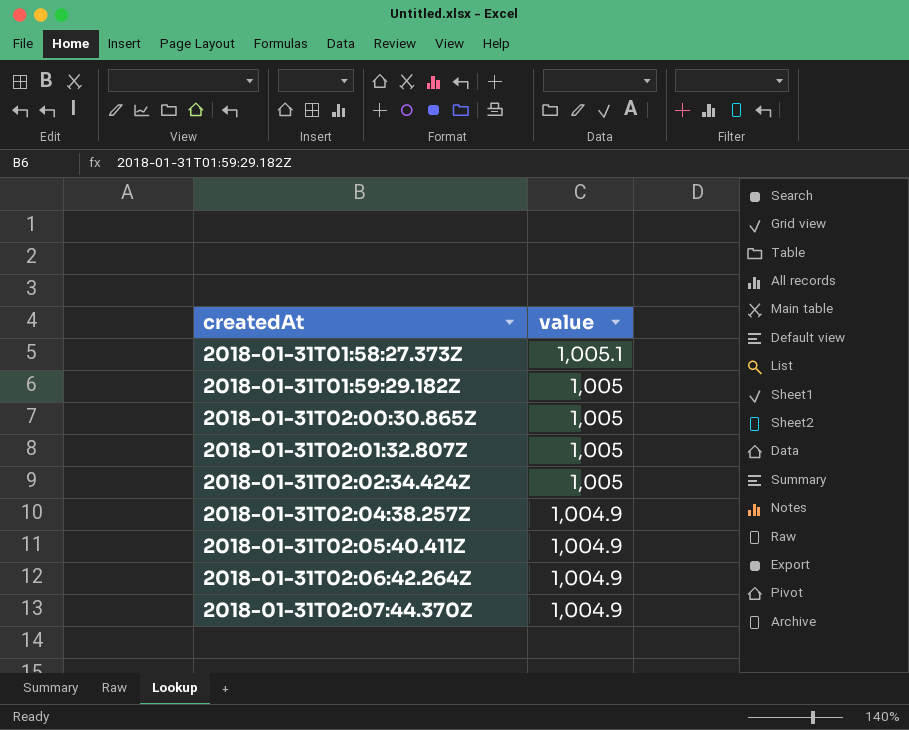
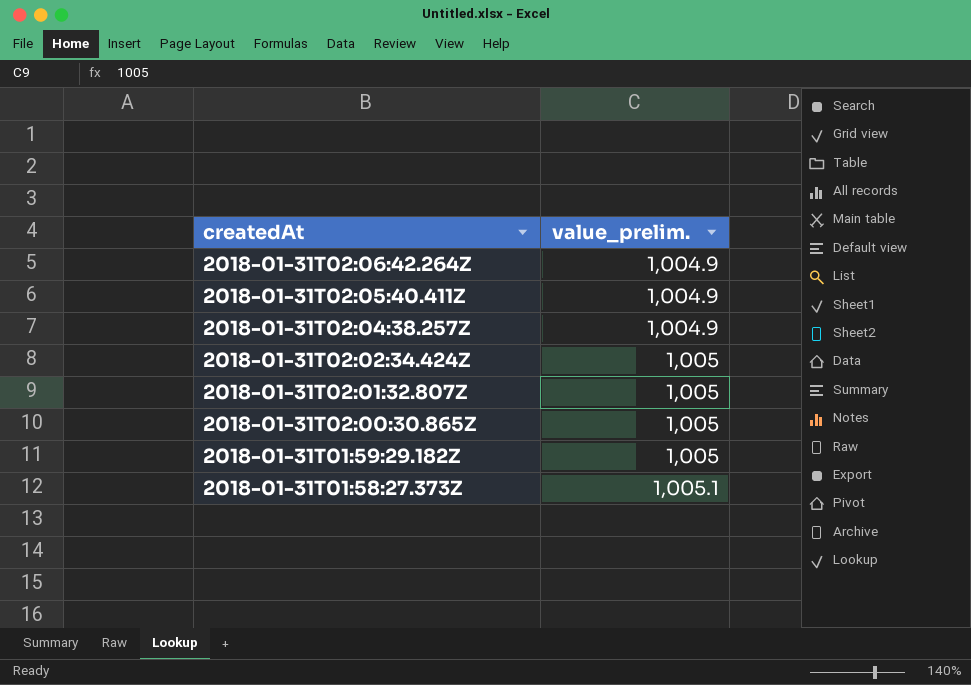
row order: createdAt ascending -> createdAt descending
column name: value -> value_prelim.
row 2018-01-31T02:07:44.370Z: 1,004.9 -> none

